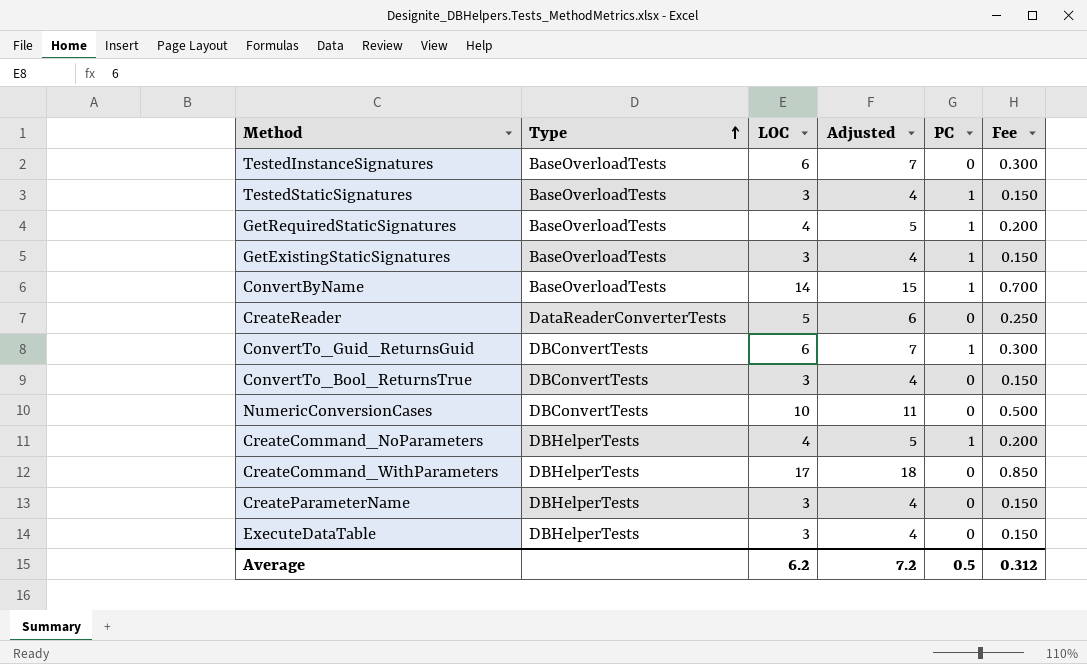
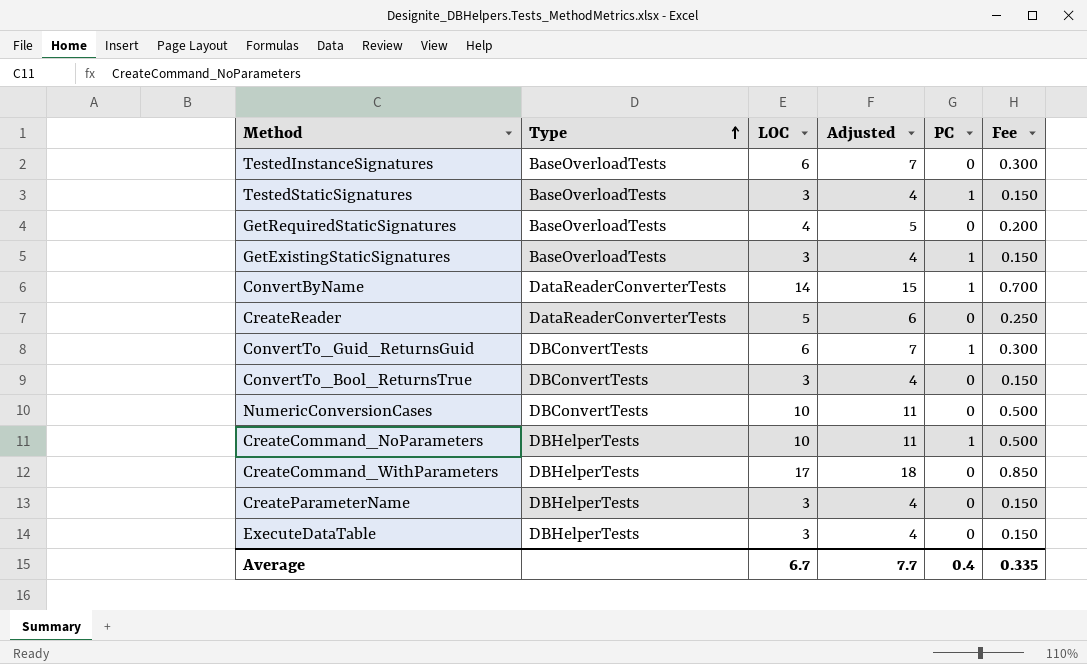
GetRequiredStaticSignatures | PC: 1 -> 0
ConvertByName | Type: BaseOverloadTests -> DataReaderConverterTests
CreateCommand_NoParameters | LOC: 4 -> 10
CreateCommand_NoParameters | Adjusted: 5 -> 11
CreateCommand_NoParameters | Fee: 0.200 -> 0.500
Average | LOC: 6.2 -> 6.7
Average | Adjusted: 7.2 -> 7.7
Average | PC: 0.5 -> 0.4
Average | Fee: 0.312 -> 0.335

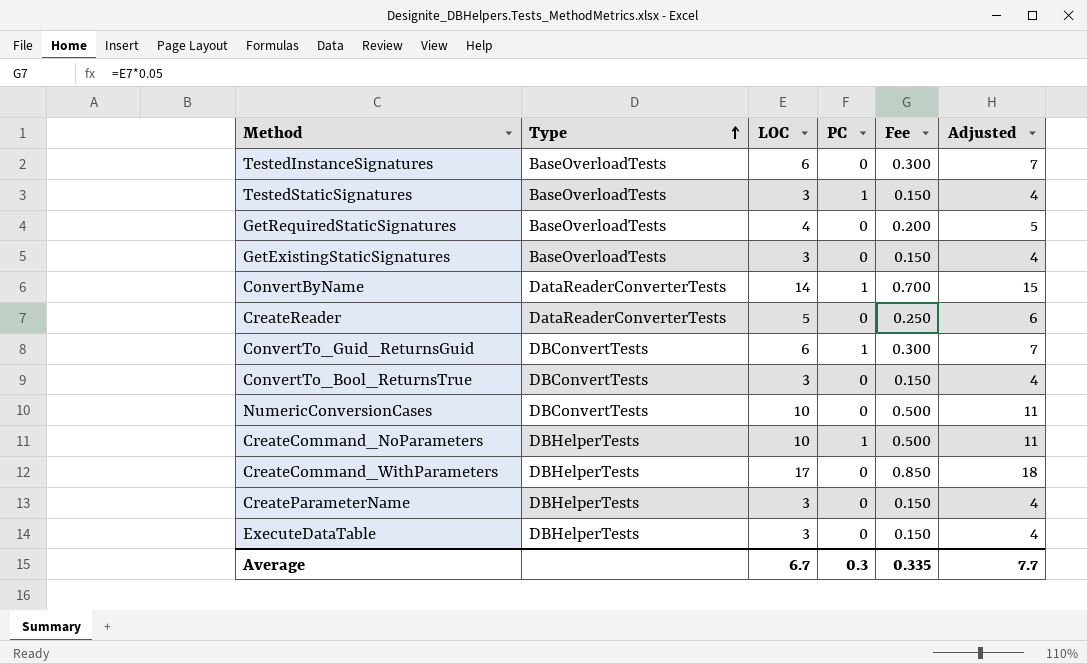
column Adjusted | position: 4 -> 6
GetExistingStaticSignatures | PC: 1 -> 0
Average | PC: 0.4 -> 0.3

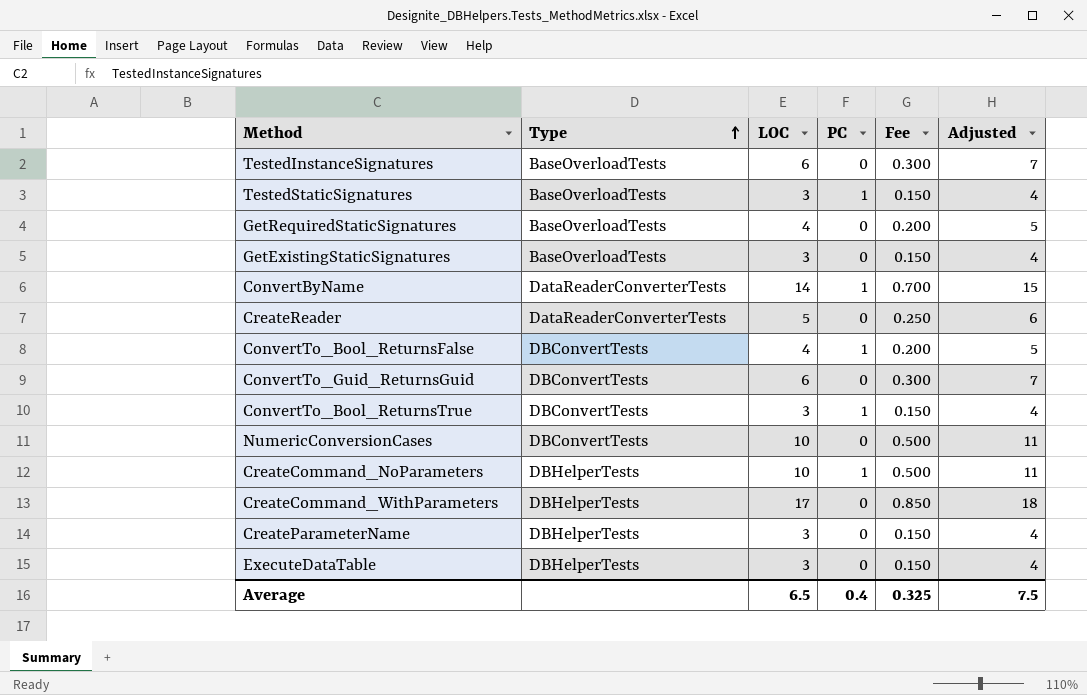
row ConvertTo_Bool_ReturnsFalse: none -> DBConvertTests | 4 | 1 | 0.200 | 5
ConvertTo_Guid_ReturnsGuid | PC: 1 -> 0
ConvertTo_Bool_ReturnsTrue | PC: 0 -> 1
Average | LOC: 6.7 -> 6.5
Average | PC: 0.3 -> 0.4
Average | Fee: 0.335 -> 0.325
Average | Adjusted: 7.7 -> 7.5

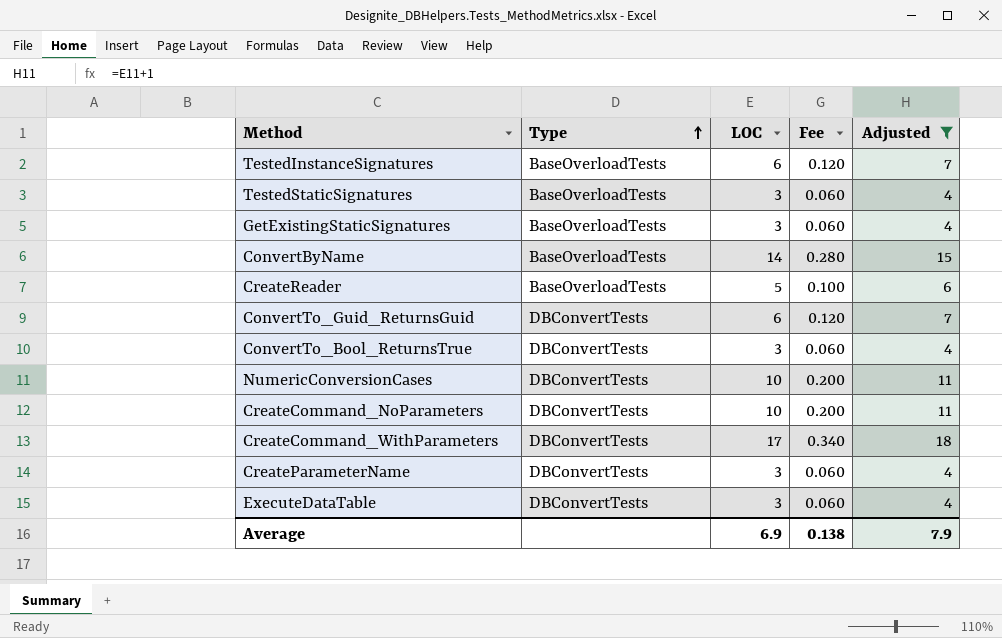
filter: none -> Adjusted != 5
column PC | position: 4 -> none
column Fee | formula: [LOC] * 0.05 -> [LOC] * 0.02
ConvertByName | Type: DataReaderConverterTests -> BaseOverloadTests
CreateReader | Type: DataReaderConverterTests -> BaseOverloadTests
CreateCommand_NoParameters | Type: DBHelperTests -> DBConvertTests
CreateCommand_WithParameters | Type: DBHelperTests -> DBConvertTests
CreateParameterName | Type: DBHelperTests -> DBConvertTests
ExecuteDataTable | Type: DBHelperTests -> DBConvertTests
Average | LOC: 6.5 -> 6.9
Average | Fee: 0.325 -> 0.138
Average | Adjusted: 7.5 -> 7.9

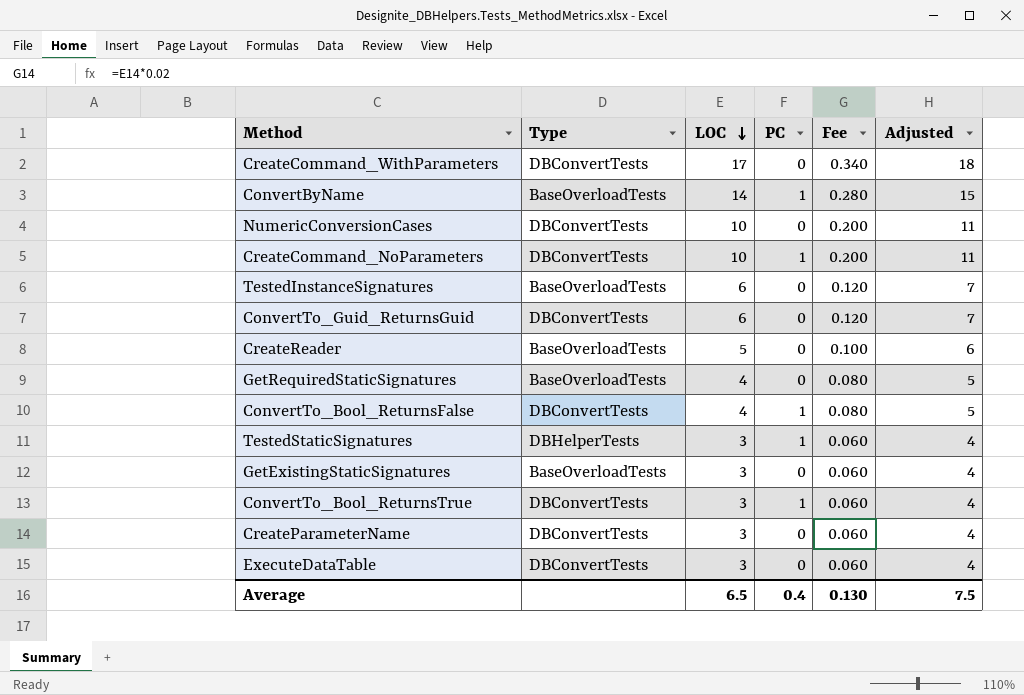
filter: Adjusted != 5 -> none
row order: Type ascending -> LOC descending
column PC | position: none -> 4
TestedStaticSignatures | Type: BaseOverloadTests -> DBHelperTests
Average | LOC: 6.9 -> 6.5
Average | Fee: 0.138 -> 0.130
Average | Adjusted: 7.9 -> 7.5

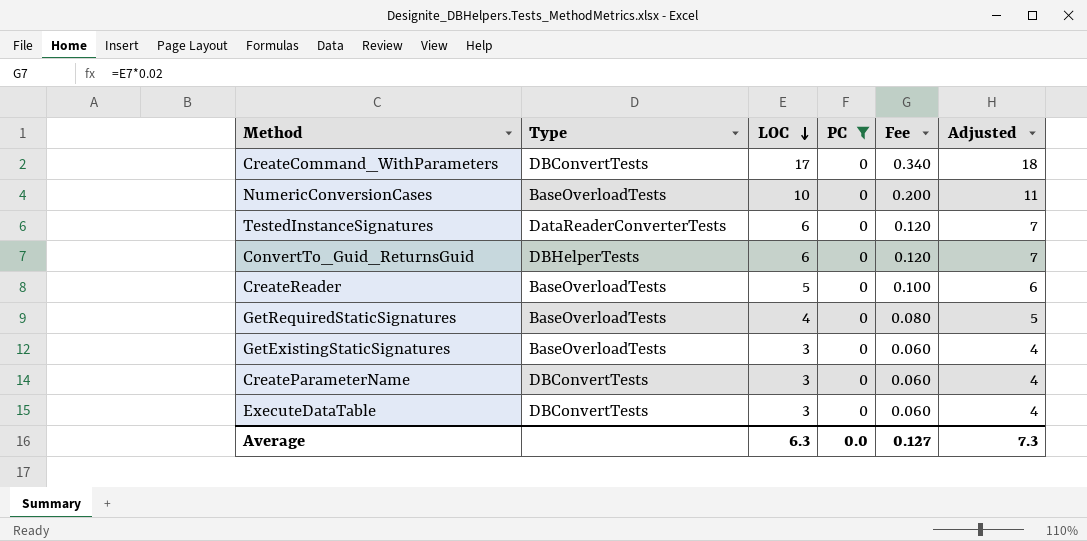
filter: none -> PC = 0
NumericConversionCases | Type: DBConvertTests -> BaseOverloadTests
TestedInstanceSignatures | Type: BaseOverloadTests -> DataReaderConverterTests
ConvertTo_Guid_ReturnsGuid | Type: DBConvertTests -> DBHelperTests
Average | LOC: 6.5 -> 6.3
Average | PC: 0.4 -> 0.0
Average | Fee: 0.130 -> 0.127
Average | Adjusted: 7.5 -> 7.3

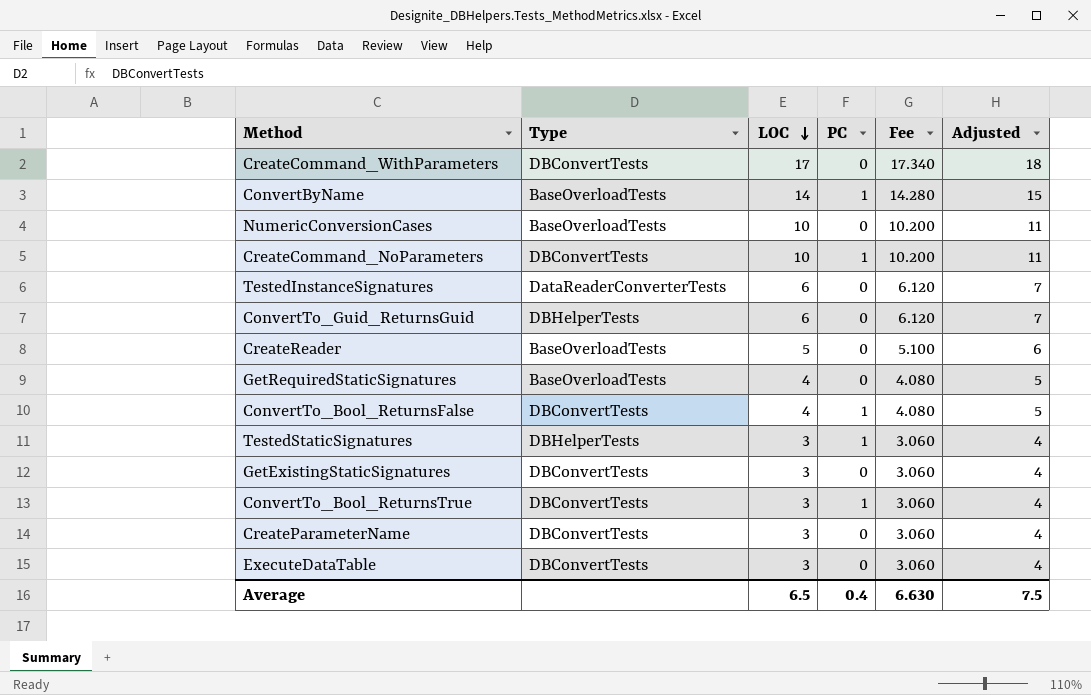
filter: PC = 0 -> none
column Fee | formula: [LOC] * 0.02 -> [LOC] * 1.02
GetExistingStaticSignatures | Type: BaseOverloadTests -> DBConvertTests
Average | LOC: 6.3 -> 6.5
Average | PC: 0.0 -> 0.4
Average | Fee: 0.127 -> 6.630
Average | Adjusted: 7.3 -> 7.5

